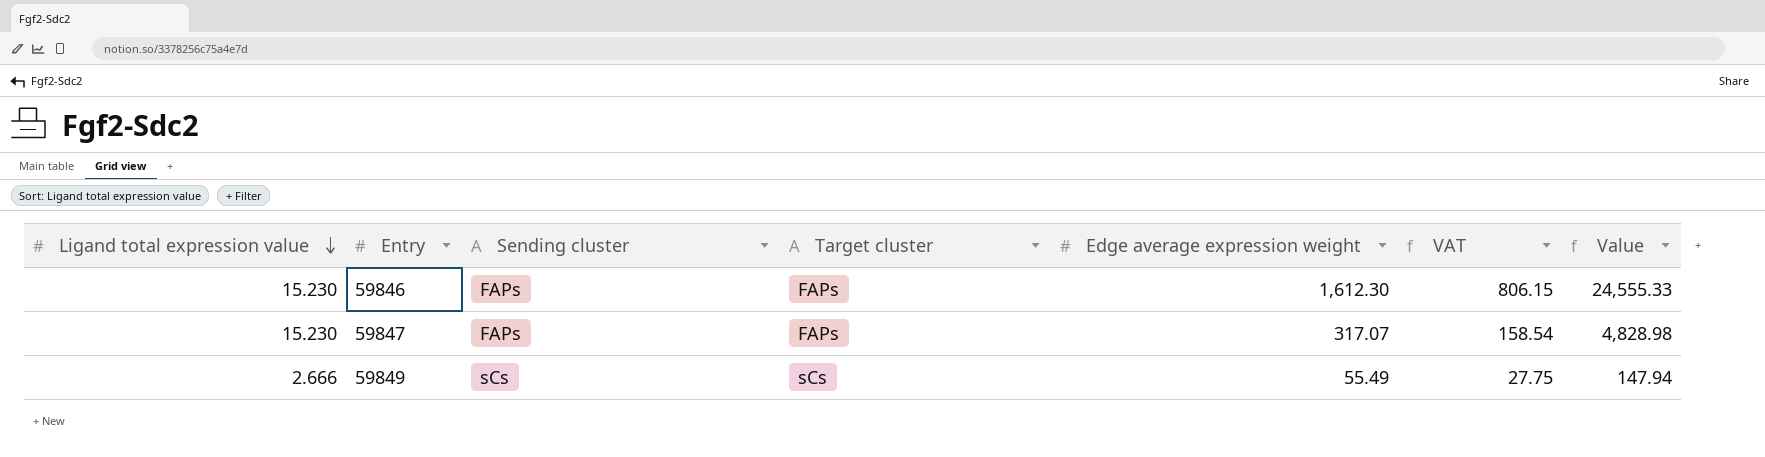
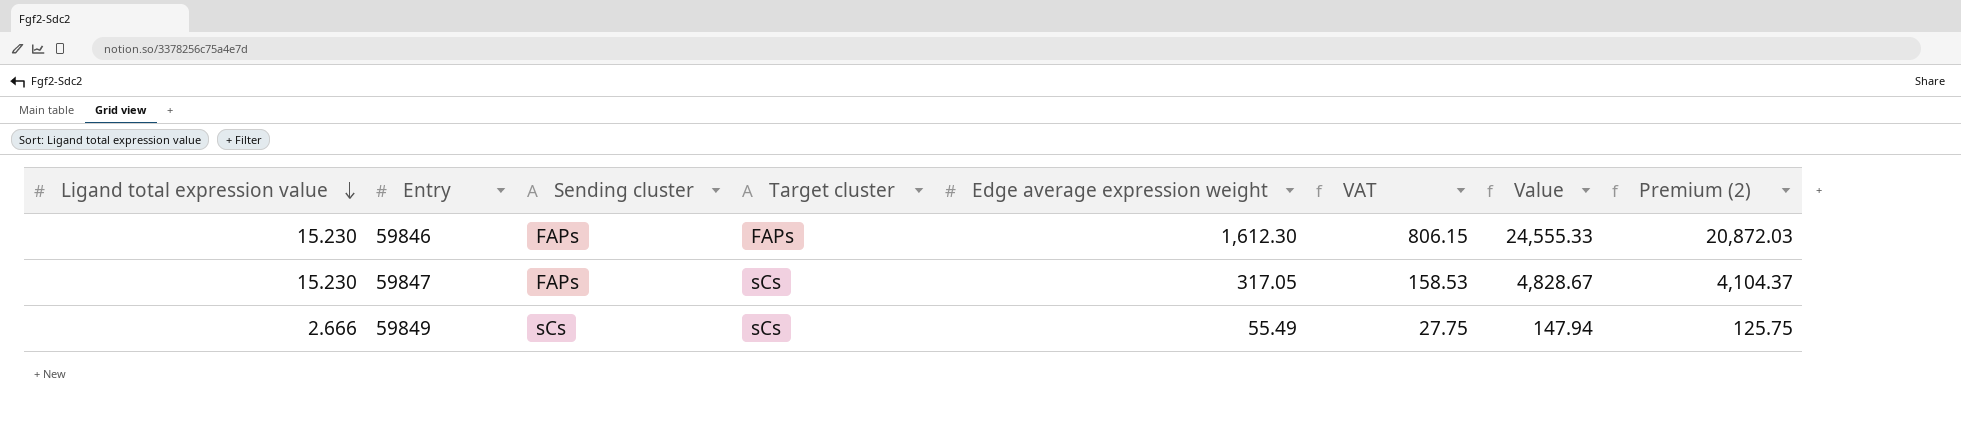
column Premium (2) | formula: none -> [Value] * 0.85
59847 | Target cluster: FAPs -> sCs
59847 | Edge average expression weight: 317.07 -> 317.05
59847 | VAT: 158.54 -> 158.53
59847 | Value: 4,828.98 -> 4,828.67

